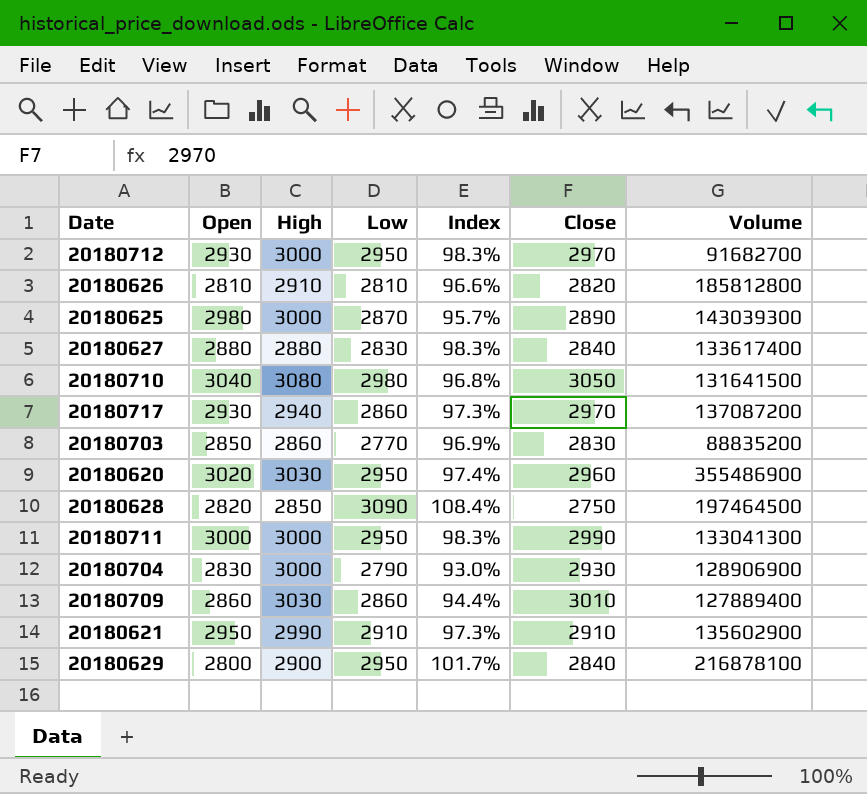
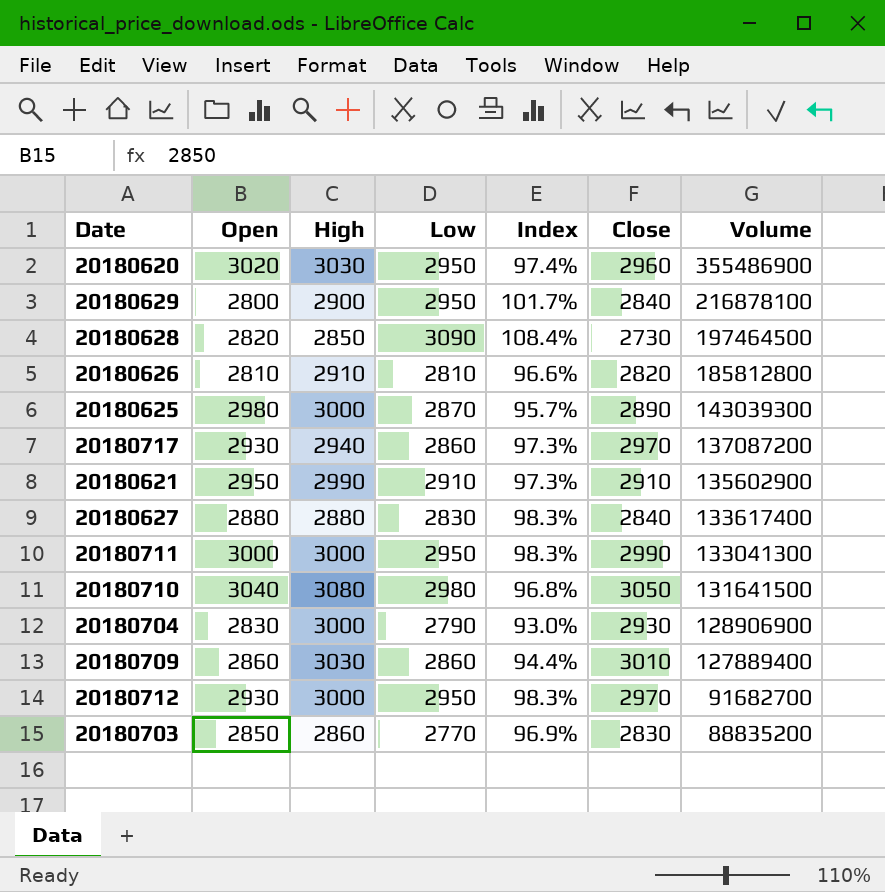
row order: none -> Volume descending
20180628 | Close: 2750 -> 2730

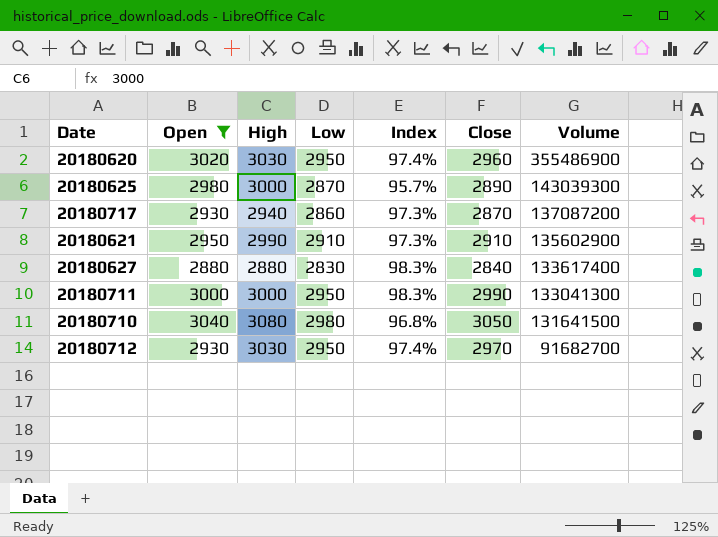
filter: none -> Open >= 2880
20180717 | Close: 2970 -> 2870
20180712 | High: 3000 -> 3030
20180712 | Index: 98.3% -> 97.4%

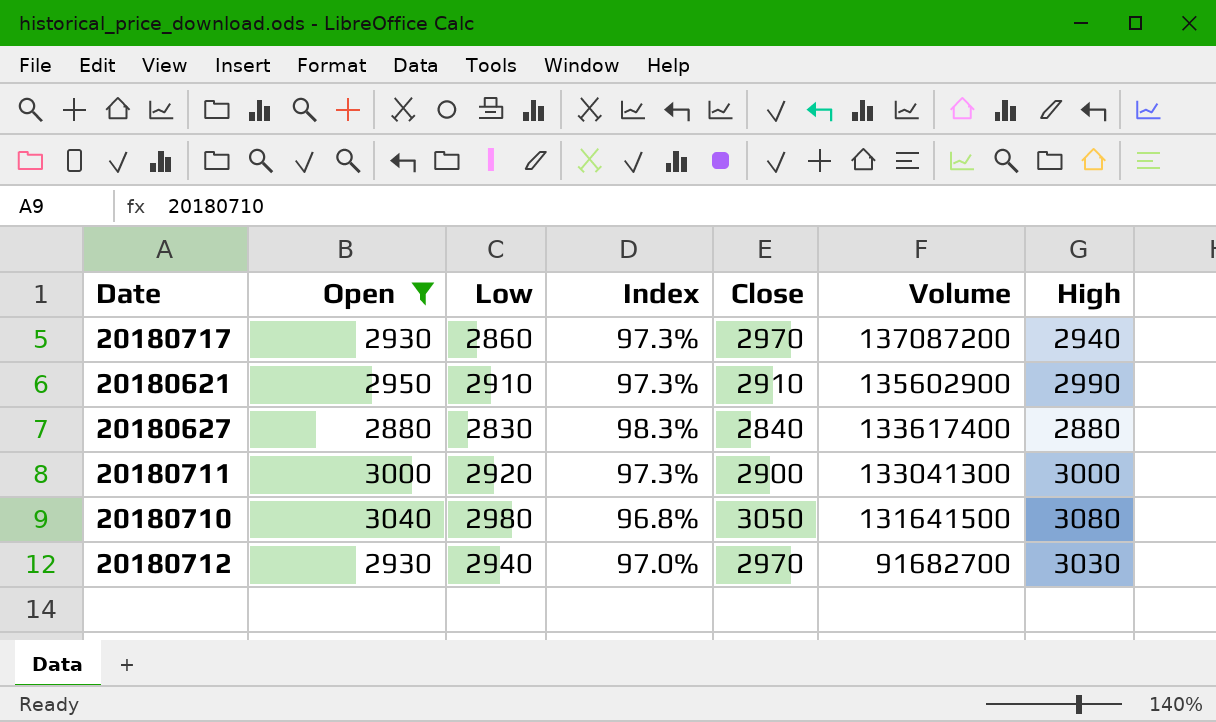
column High | position: 3 -> 7
row 20180620: 3020 | 3030 | 2950 | 97.4% | 2960 | 355486900 -> none
row 20180625: 2980 | 3000 | 2870 | 95.7% | 2890 | 143039300 -> none
20180717 | Close: 2870 -> 2970
20180711 | Low: 2950 -> 2920
20180711 | Index: 98.3% -> 97.3%
20180711 | Close: 2990 -> 2900
20180712 | Low: 2950 -> 2940
20180712 | Index: 97.4% -> 97.0%

